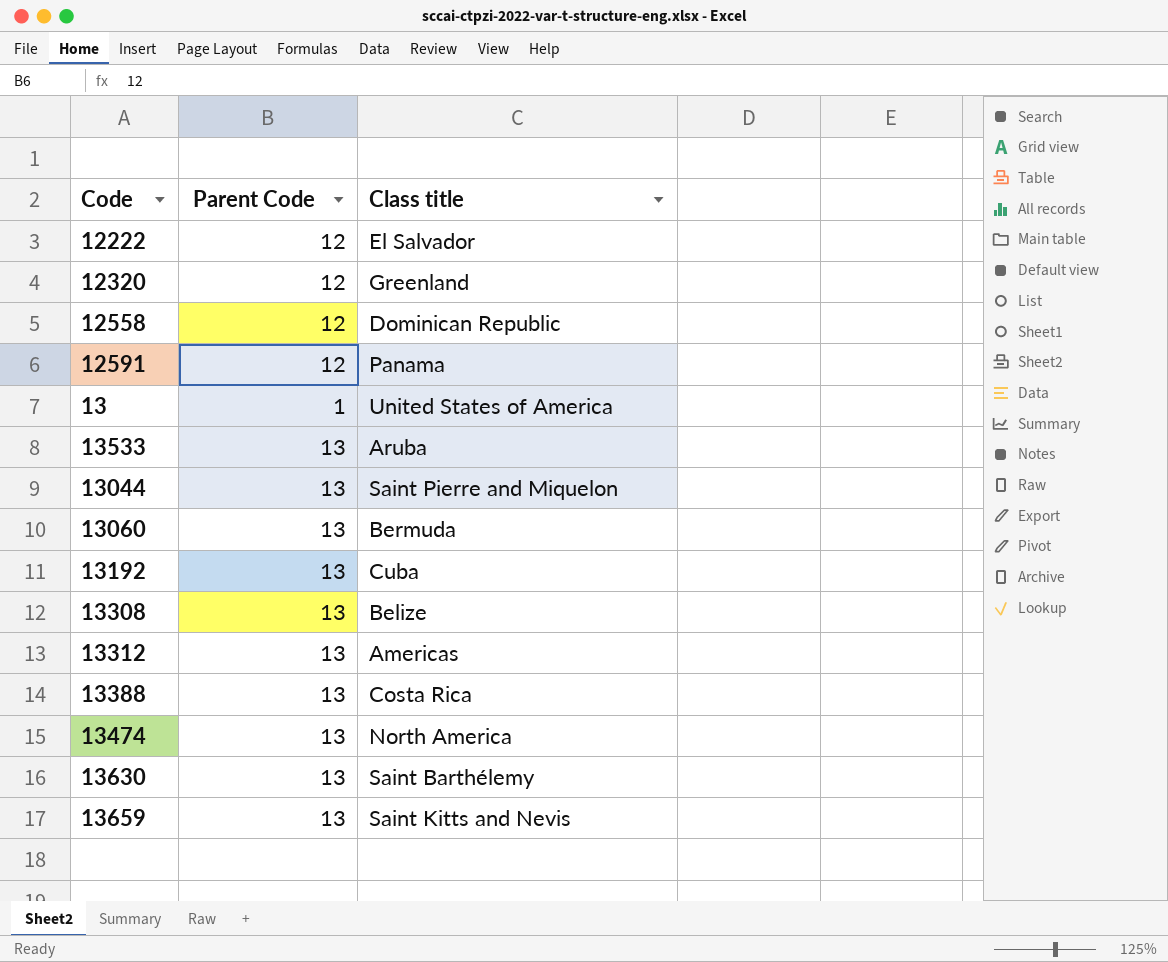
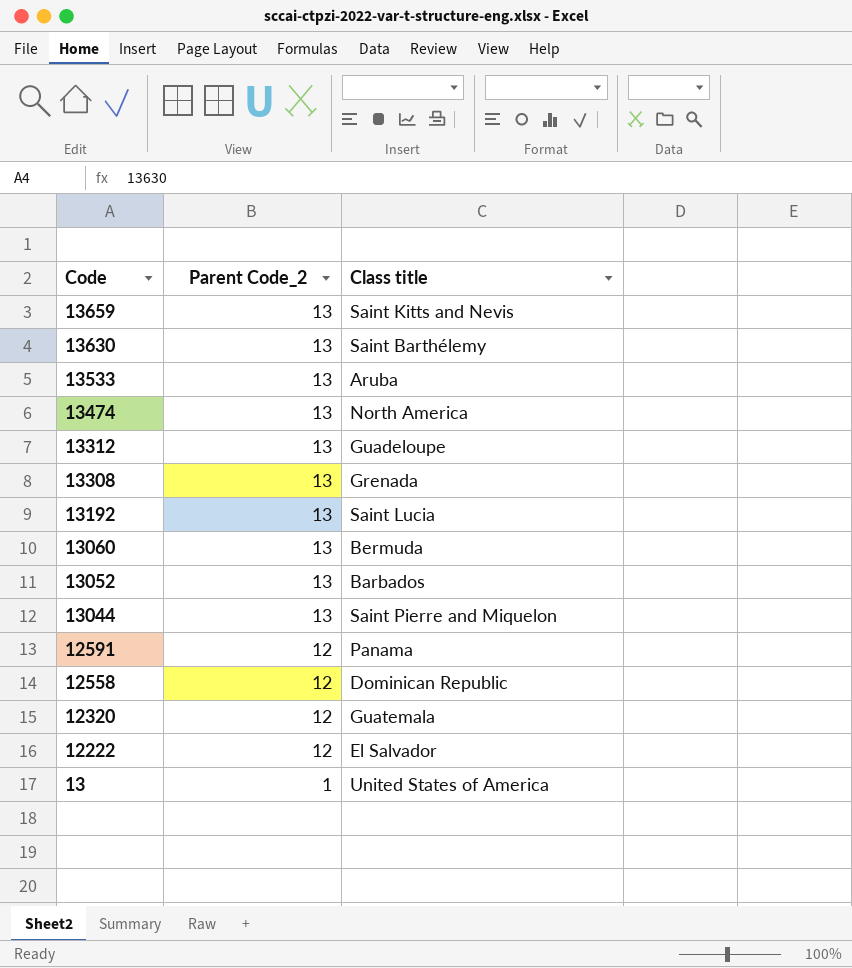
row order: none -> Code descending
column name: Parent Code -> Parent Code_2
row 13388: 13 | Costa Rica -> none
13312 | Class title: Americas -> Guadeloupe
13308 | Class title: Belize -> Grenada
13192 | Class title: Cuba -> Saint Lucia
row 13052: none -> 13 | Barbados
12320 | Class title: Greenland -> Guatemala

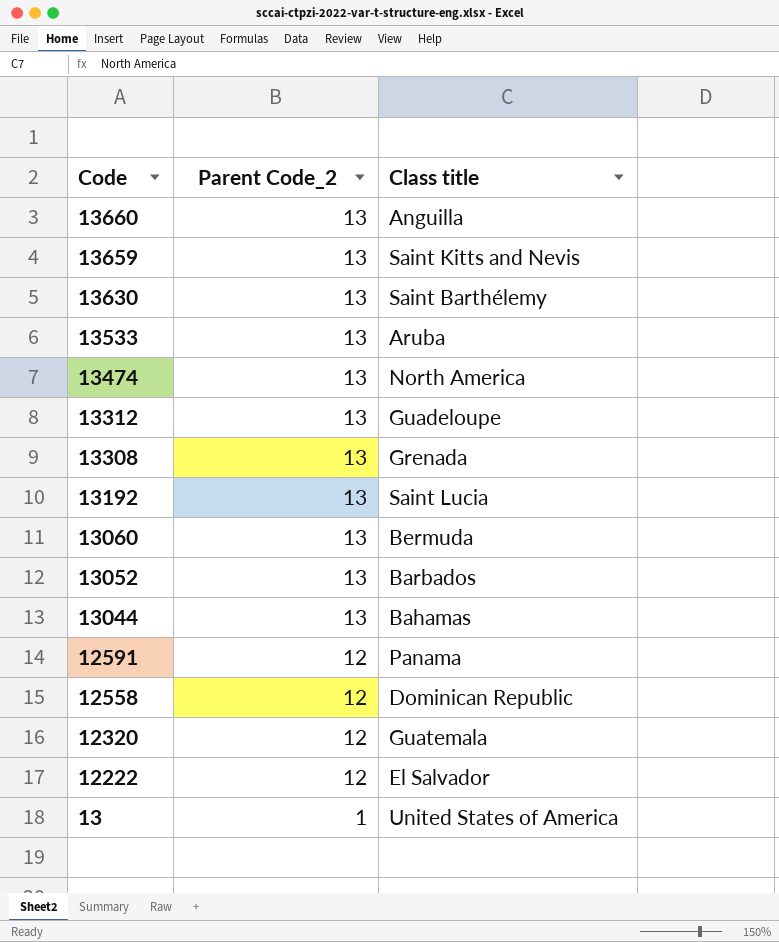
row 13660: none -> 13 | Anguilla
13044 | Class title: Saint Pierre and Miquelon -> Bahamas

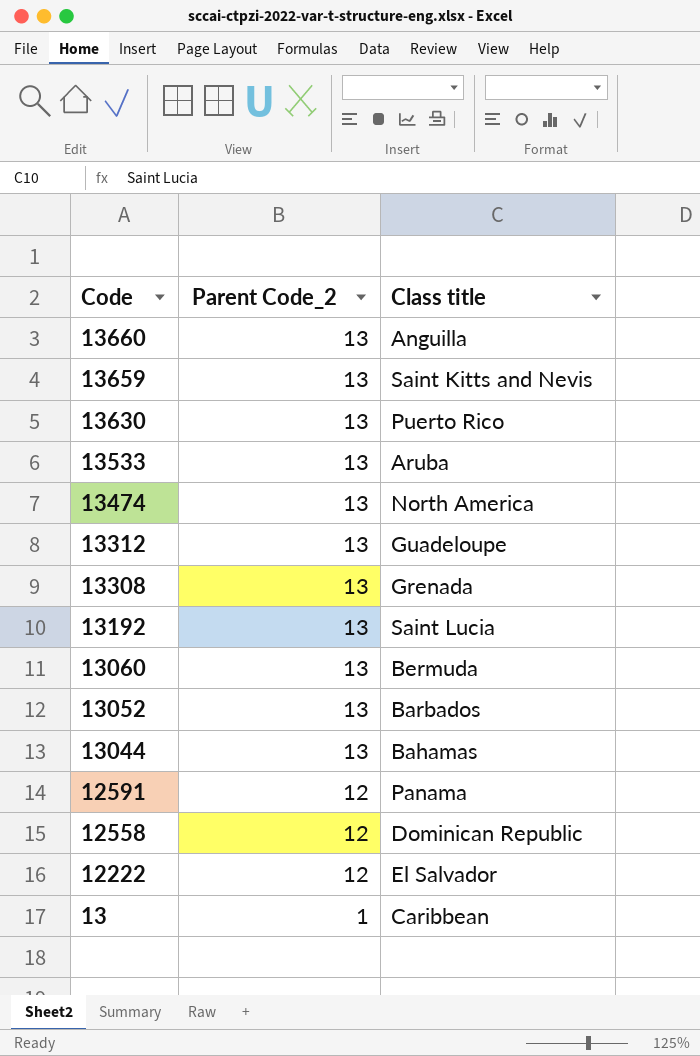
row 12320: 12 | Guatemala -> none
13630 | Class title: Saint Barthélemy -> Puerto Rico
13 | Class title: United States of America -> Caribbean

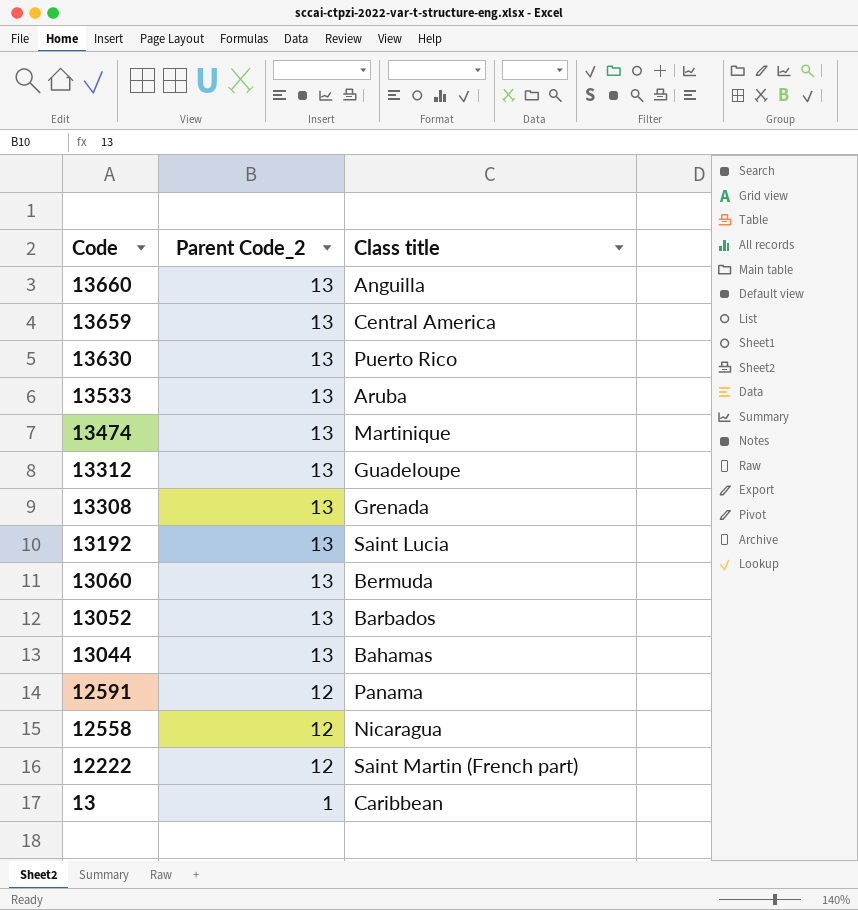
13659 | Class title: Saint Kitts and Nevis -> Central America
13474 | Class title: North America -> Martinique
12558 | Class title: Dominican Republic -> Nicaragua
12222 | Class title: El Salvador -> Saint Martin (French part)

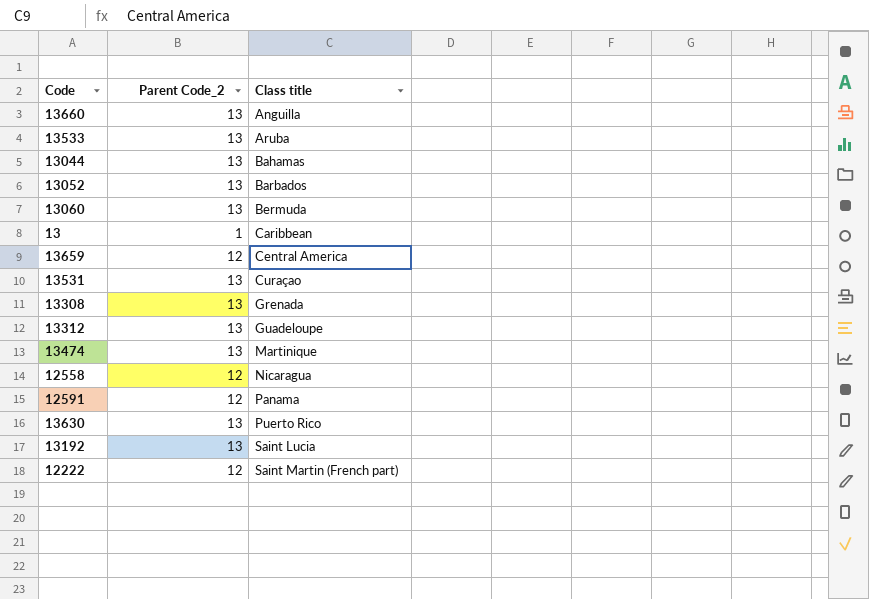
row order: Code descending -> Class title ascending
13659 | Parent Code_2: 13 -> 12
row 13531: none -> 13 | Curaçao

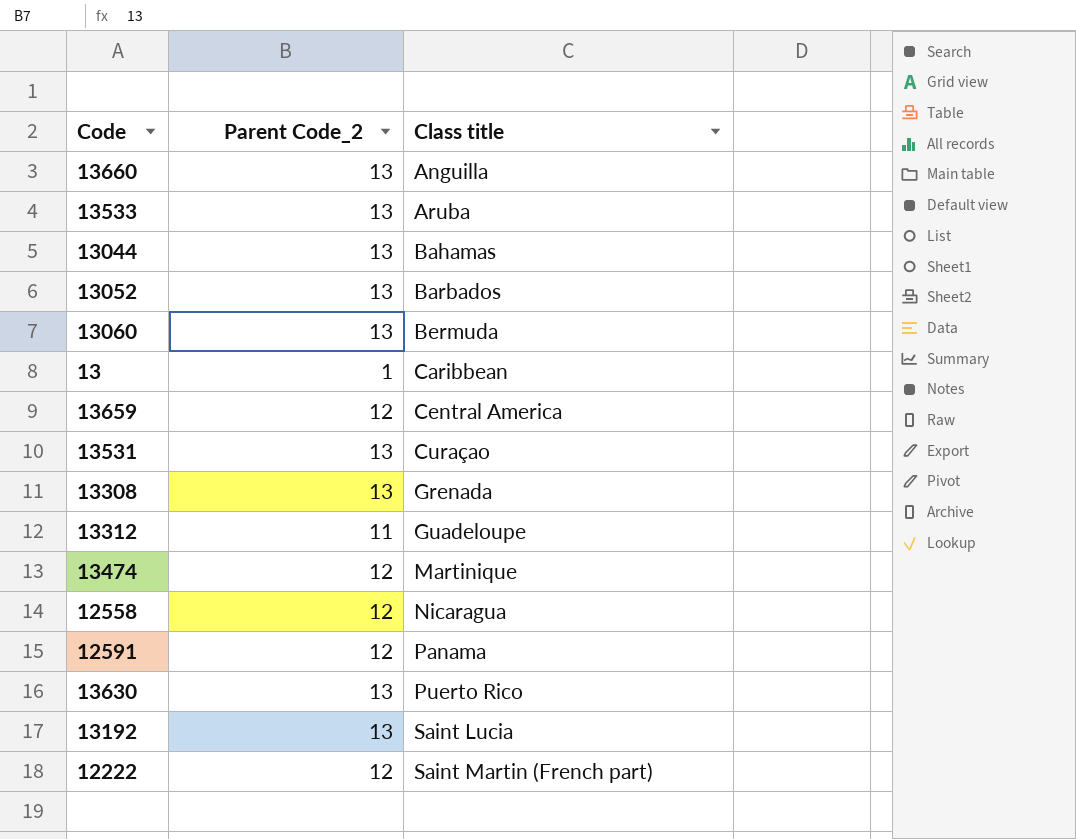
13312 | Parent Code_2: 13 -> 11
13474 | Parent Code_2: 13 -> 12

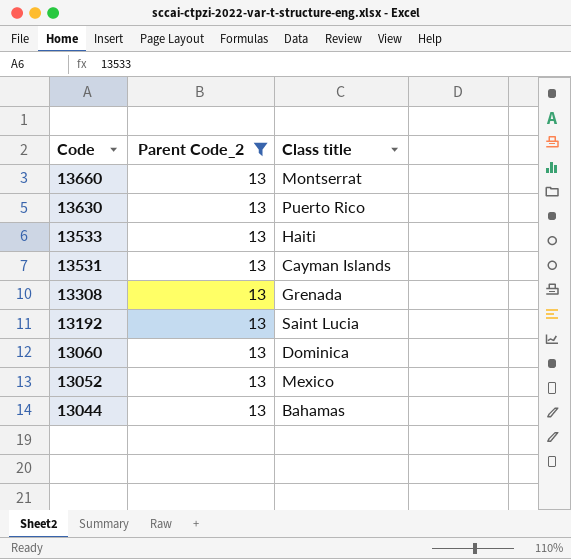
filter: none -> Parent Code_2 = 13
row order: Class title ascending -> Code descending
13660 | Class title: Anguilla -> Montserrat
13533 | Class title: Aruba -> Haiti
13531 | Class title: Curaçao -> Cayman Islands
13060 | Class title: Bermuda -> Dominica
13052 | Class title: Barbados -> Mexico

